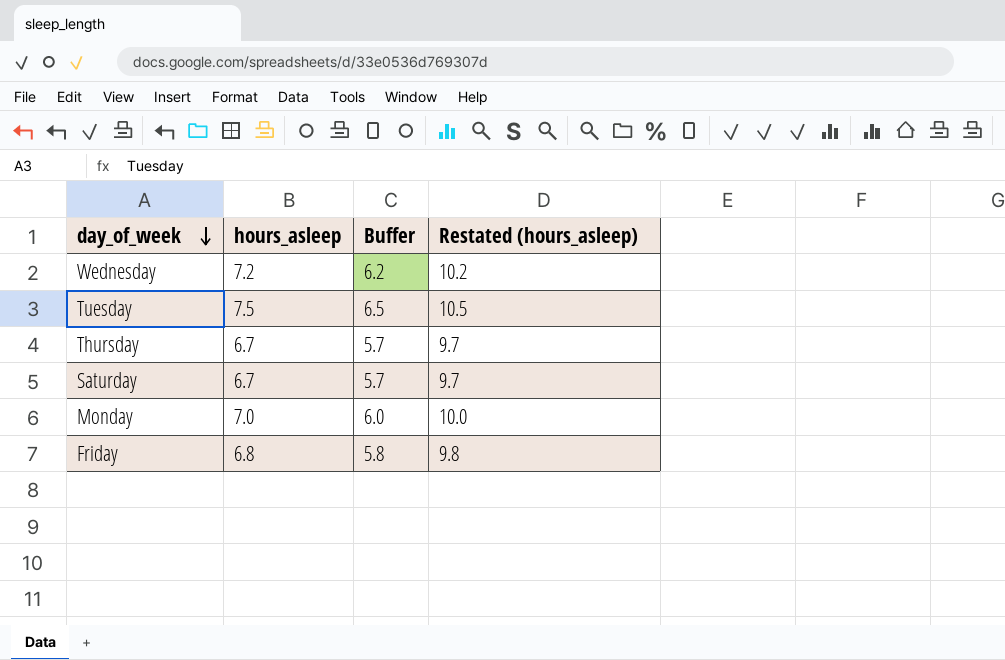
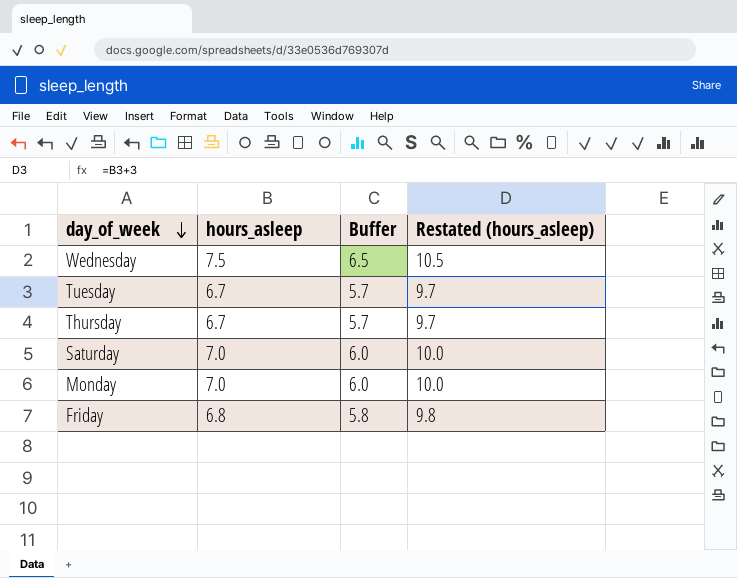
Wednesday | hours_asleep: 7.2 -> 7.5
Wednesday | Buffer: 6.2 -> 6.5
Wednesday | Restated (hours_asleep): 10.2 -> 10.5
Tuesday | hours_asleep: 7.5 -> 6.7
Tuesday | Buffer: 6.5 -> 5.7
Tuesday | Restated (hours_asleep): 10.5 -> 9.7
Saturday | hours_asleep: 6.7 -> 7.0
Saturday | Buffer: 5.7 -> 6.0
Saturday | Restated (hours_asleep): 9.7 -> 10.0

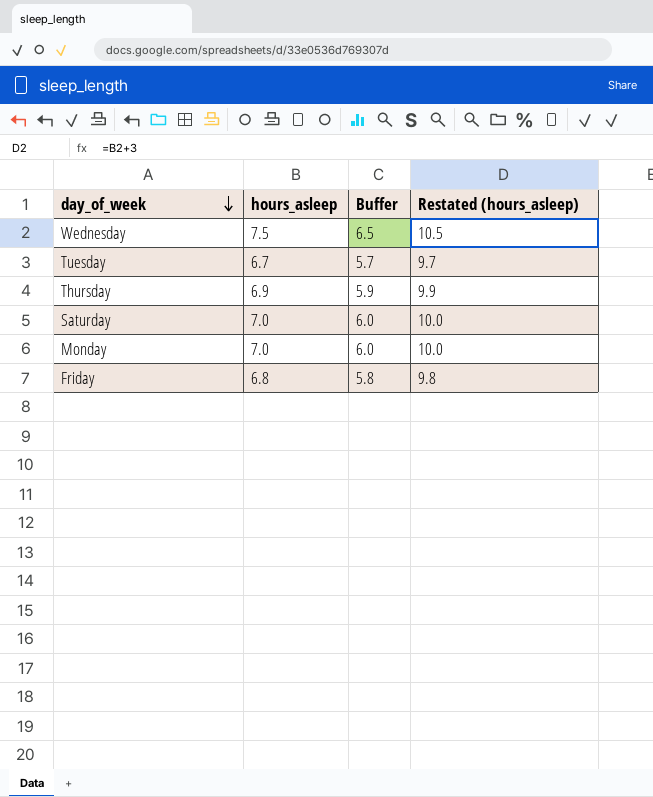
Thursday | hours_asleep: 6.7 -> 6.9
Thursday | Buffer: 5.7 -> 5.9
Thursday | Restated (hours_asleep): 9.7 -> 9.9

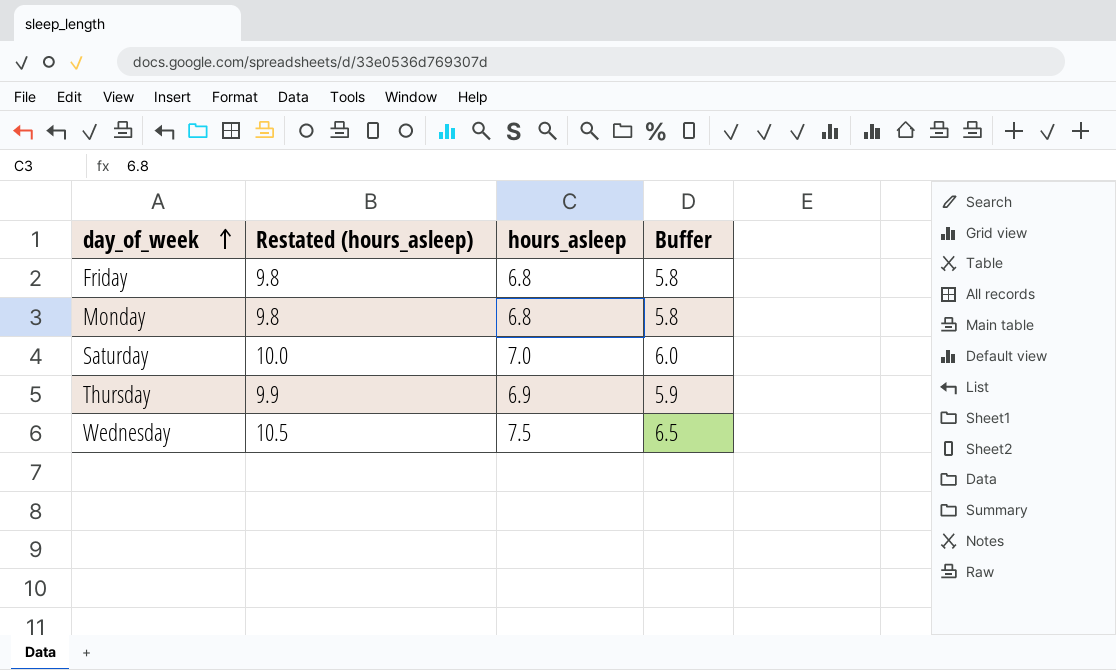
row order: day_of_week descending -> day_of_week ascending
column Restated (hours_asleep) | position: 4 -> 2
row Tuesday: 6.7 | 5.7 | 9.7 -> none
Monday | Restated (hours_asleep): 10.0 -> 9.8
Monday | hours_asleep: 7.0 -> 6.8
Monday | Buffer: 6.0 -> 5.8

